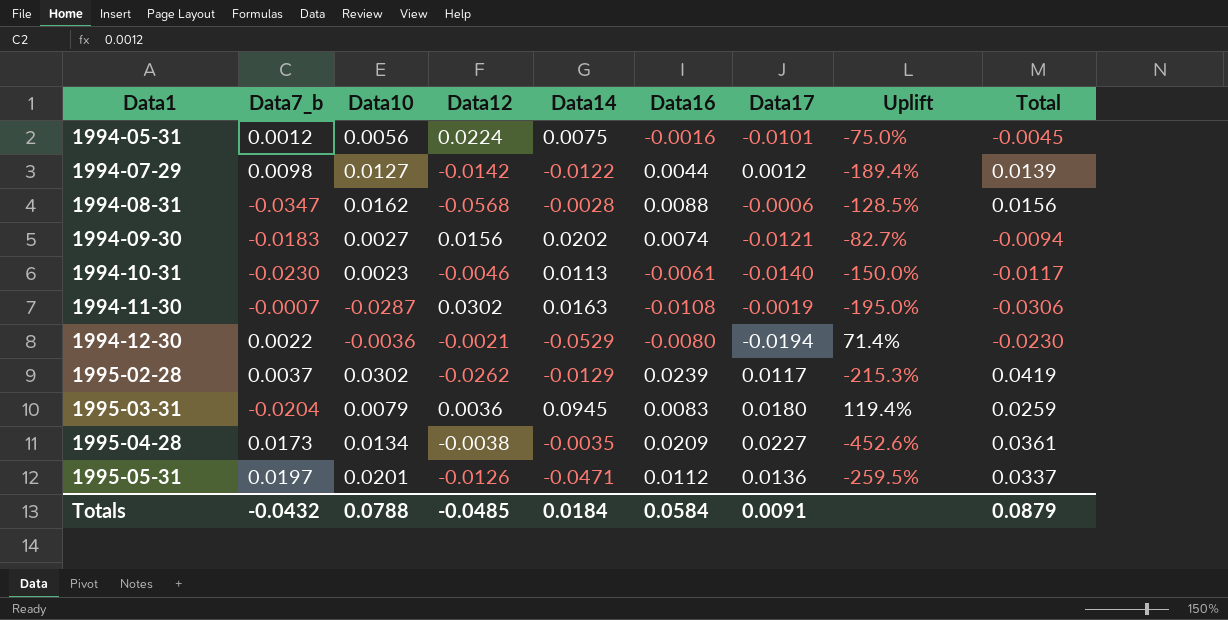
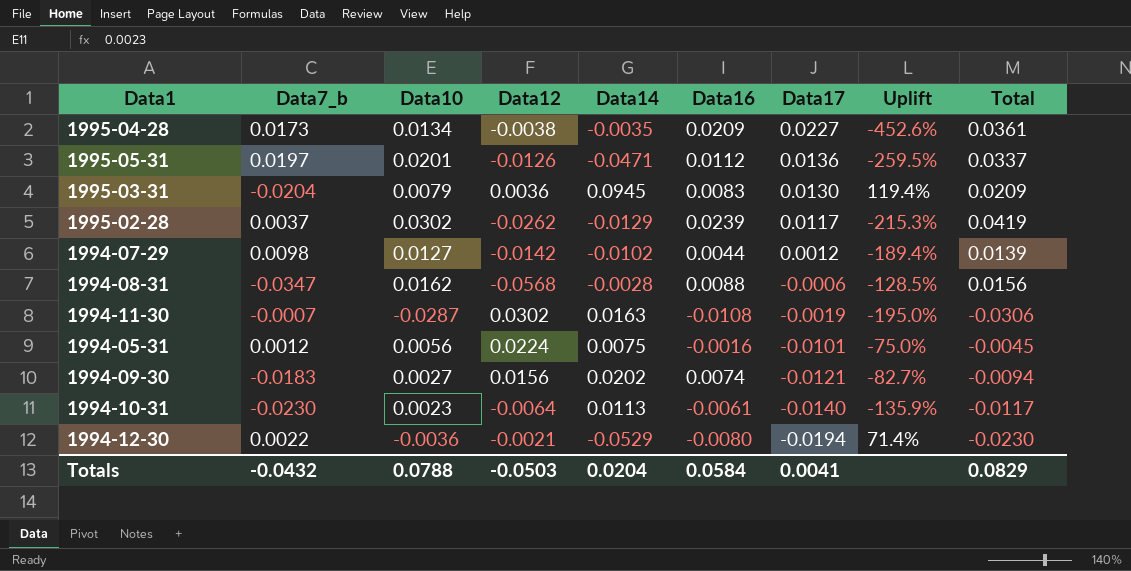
row order: Data1 ascending -> Data17 descending
1995-03-31 | Data17: 0.0180 -> 0.0130
1995-03-31 | Total: 0.0259 -> 0.0209
1994-07-29 | Data14: -0.0122 -> -0.0102
1994-10-31 | Data12: -0.0046 -> -0.0064
1994-10-31 | Uplift: -150.0% -> -135.9%
Totals | Data12: -0.0485 -> -0.0503
Totals | Data14: 0.0184 -> 0.0204
Totals | Data17: 0.0091 -> 0.0041
Totals | Total: 0.0879 -> 0.0829

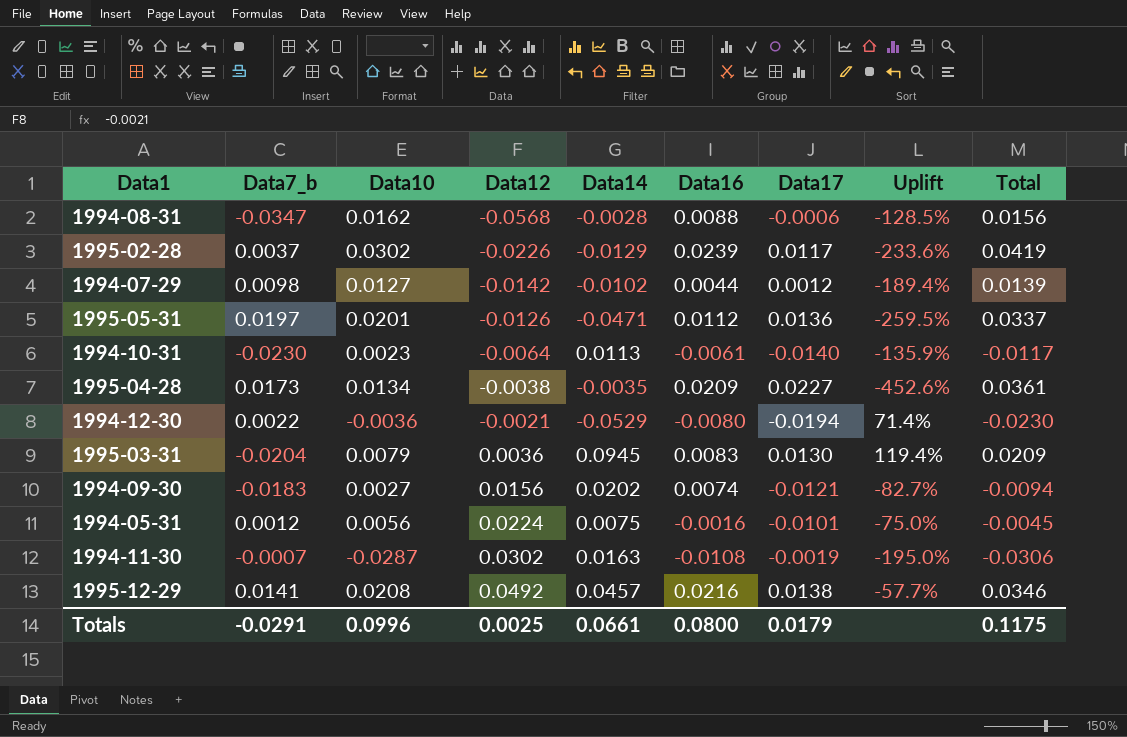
row order: Data17 descending -> Data12 ascending
1995-02-28 | Data12: -0.0262 -> -0.0226
1995-02-28 | Uplift: -215.3% -> -233.6%
row 1995-12-29: none -> 0.0141 | 0.0208 | 0.0492 | 0.0457 | 0.0216 | 0.0138 | -57.7% | 0.0346
Totals | Data7_b: -0.0432 -> -0.0291
Totals | Data10: 0.0788 -> 0.0996
Totals | Data12: -0.0503 -> 0.0025
Totals | Data14: 0.0204 -> 0.0661
Totals | Data16: 0.0584 -> 0.0800
Totals | Data17: 0.0041 -> 0.0179
Totals | Total: 0.0829 -> 0.1175

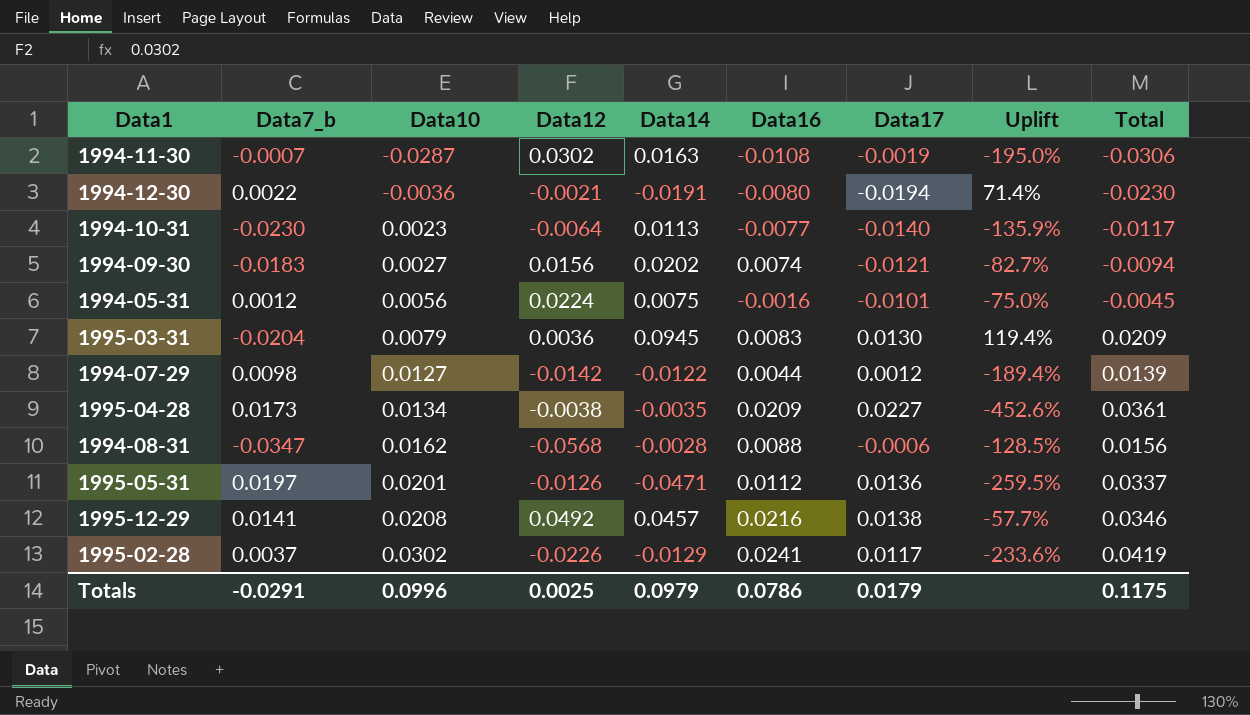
row order: Data12 ascending -> Data10 ascending
1994-12-30 | Data14: -0.0529 -> -0.0191
1994-10-31 | Data16: -0.0061 -> -0.0077
1994-07-29 | Data14: -0.0102 -> -0.0122
1995-02-28 | Data16: 0.0239 -> 0.0241
Totals | Data14: 0.0661 -> 0.0979
Totals | Data16: 0.0800 -> 0.0786

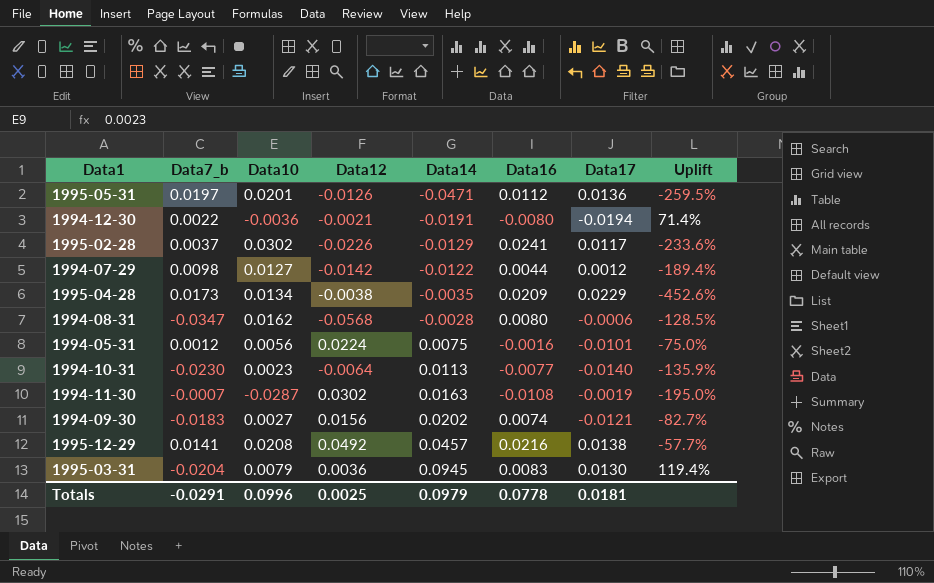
row order: Data10 ascending -> Data14 ascending
column Total | formula: [Data10] + [Data17] -> none
1995-04-28 | Data17: 0.0227 -> 0.0229
1994-08-31 | Data16: 0.0088 -> 0.0080
Totals | Data16: 0.0786 -> 0.0778
Totals | Data17: 0.0179 -> 0.0181

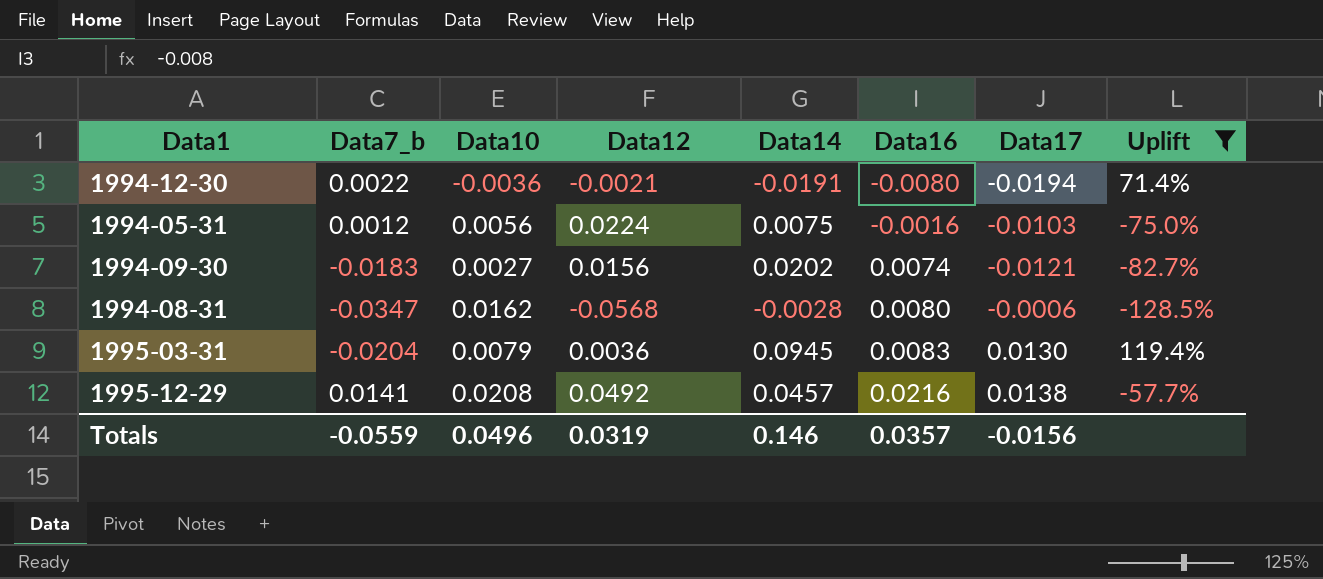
filter: none -> Uplift >= -128.5%
row order: Data14 ascending -> Data16 ascending
1994-05-31 | Data17: -0.0101 -> -0.0103
Totals | Data7_b: -0.0291 -> -0.0559
Totals | Data10: 0.0996 -> 0.0496
Totals | Data12: 0.0025 -> 0.0319
Totals | Data14: 0.0979 -> 0.146
Totals | Data16: 0.0778 -> 0.0357
Totals | Data17: 0.0181 -> -0.0156

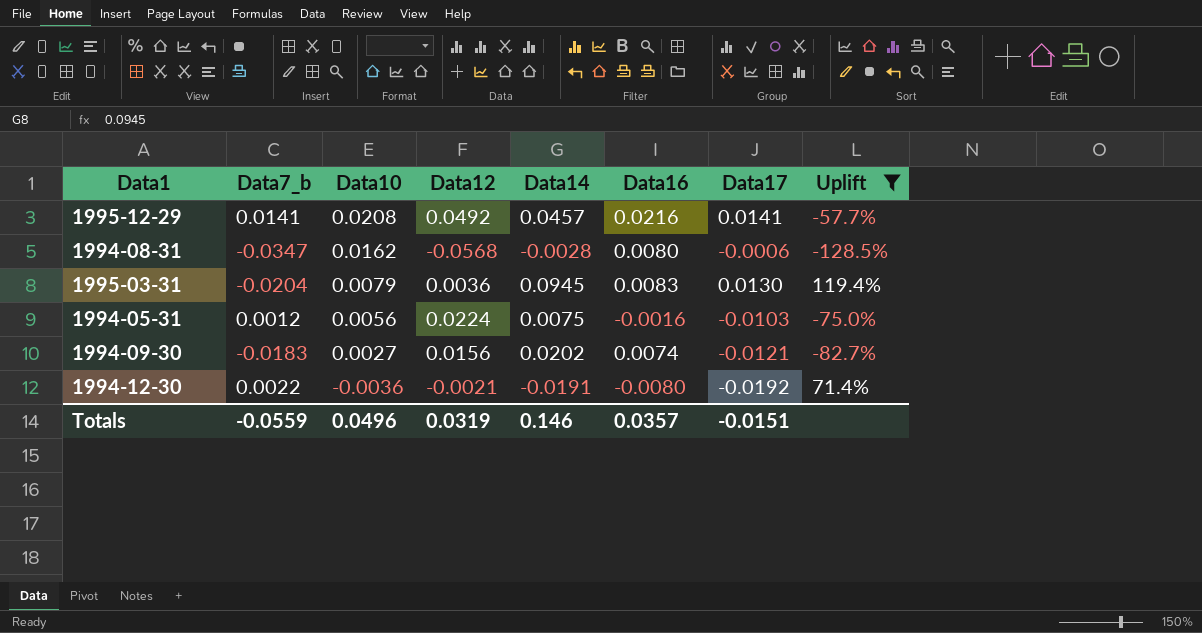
row order: Data16 ascending -> Data10 descending
1995-12-29 | Data17: 0.0138 -> 0.0141
1994-12-30 | Data17: -0.0194 -> -0.0192
Totals | Data17: -0.0156 -> -0.0151

